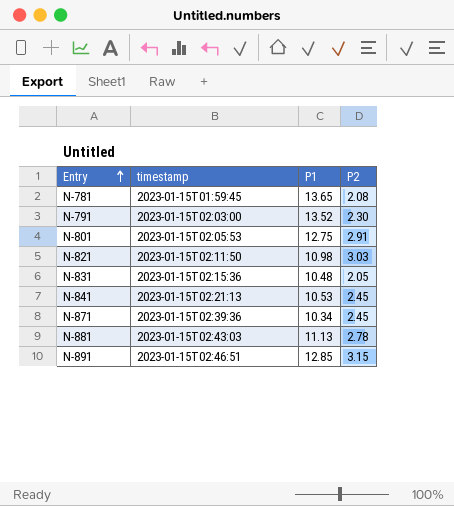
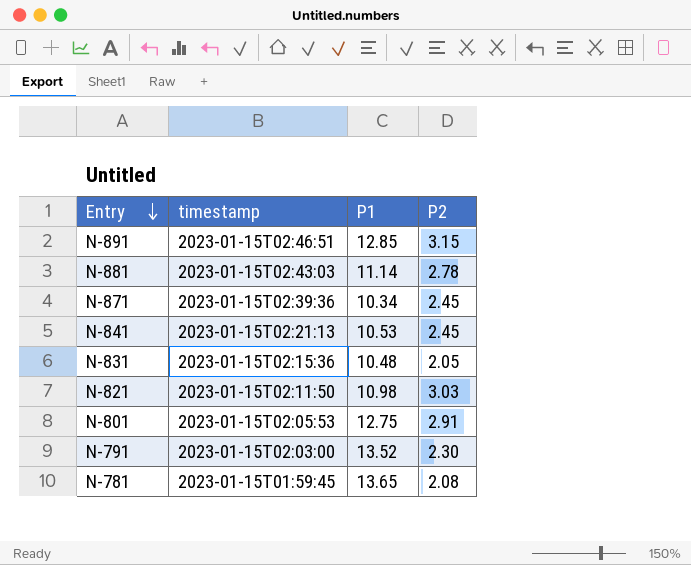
row order: Entry ascending -> Entry descending
N-881 | P1: 11.13 -> 11.14

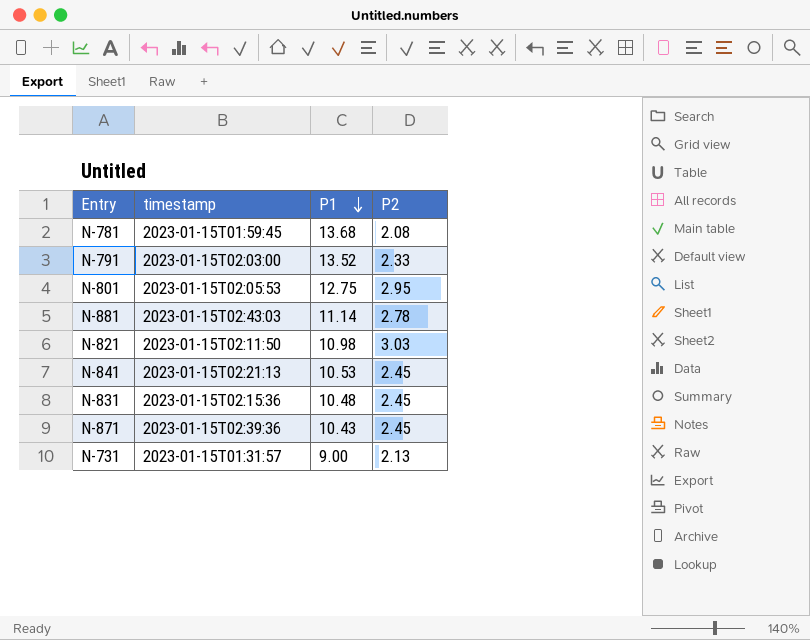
row order: Entry descending -> P1 descending
row N-891: 2023-01-15T02:46:51 | 12.85 | 3.15 -> none
N-781 | P1: 13.65 -> 13.68
N-791 | P2: 2.30 -> 2.33
N-801 | P2: 2.91 -> 2.95
N-831 | P2: 2.05 -> 2.45
N-871 | P1: 10.34 -> 10.43
row N-731: none -> 2023-01-15T01:31:57 | 9.00 | 2.13

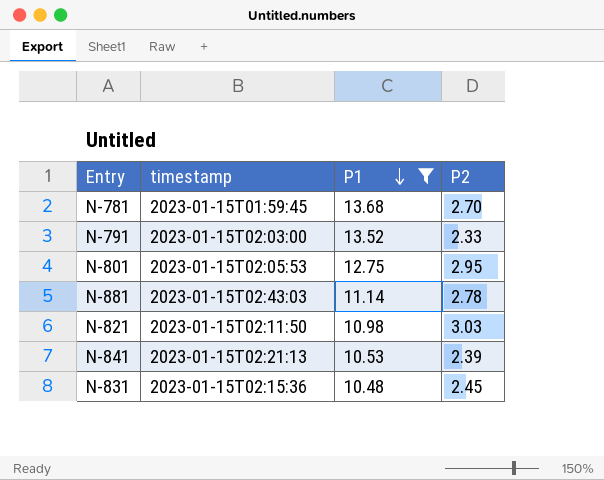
filter: none -> P1 >= 10.48
N-781 | P2: 2.08 -> 2.70
N-841 | P2: 2.45 -> 2.39

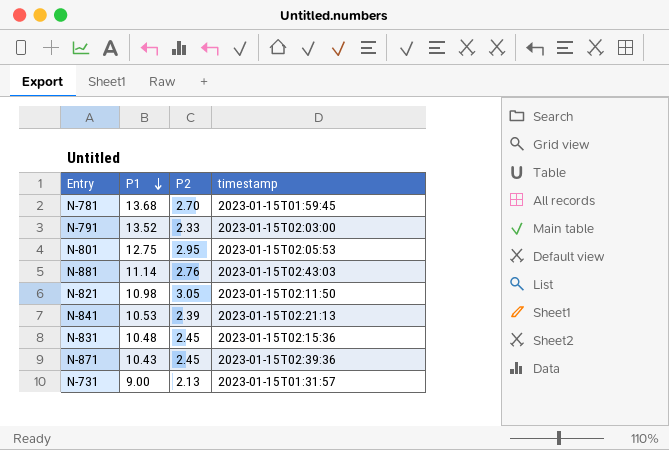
filter: P1 >= 10.48 -> none
column timestamp | position: 2 -> 4
N-881 | P2: 2.78 -> 2.76
N-821 | P2: 3.03 -> 3.05

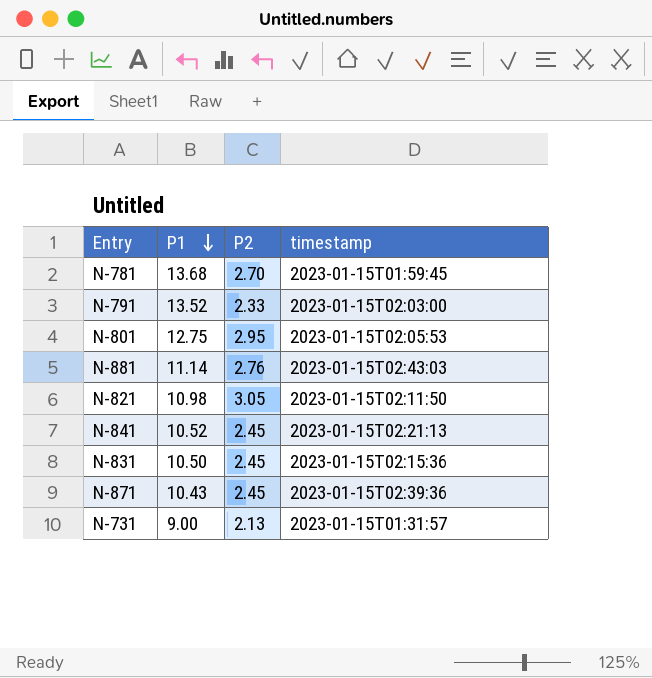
N-841 | P1: 10.53 -> 10.52
N-841 | P2: 2.39 -> 2.45
N-831 | P1: 10.48 -> 10.50

